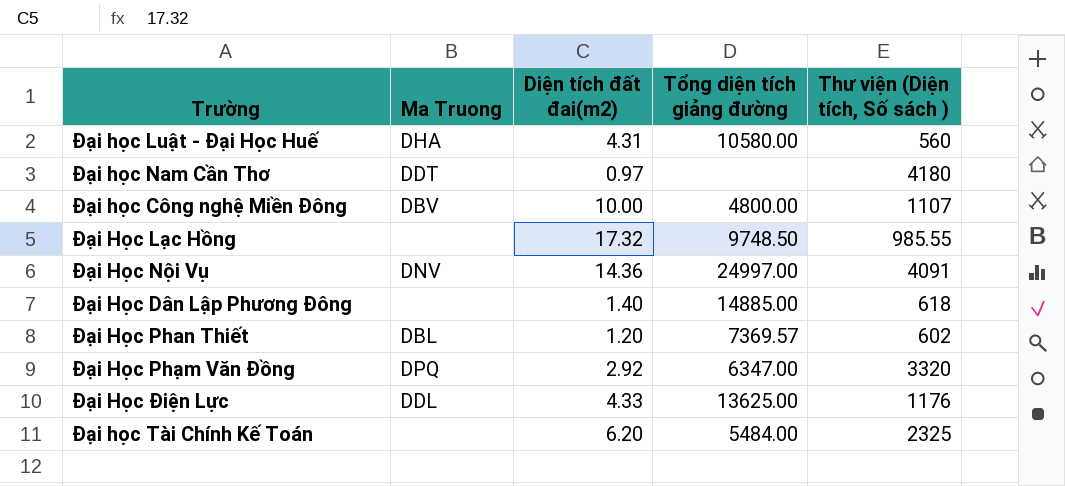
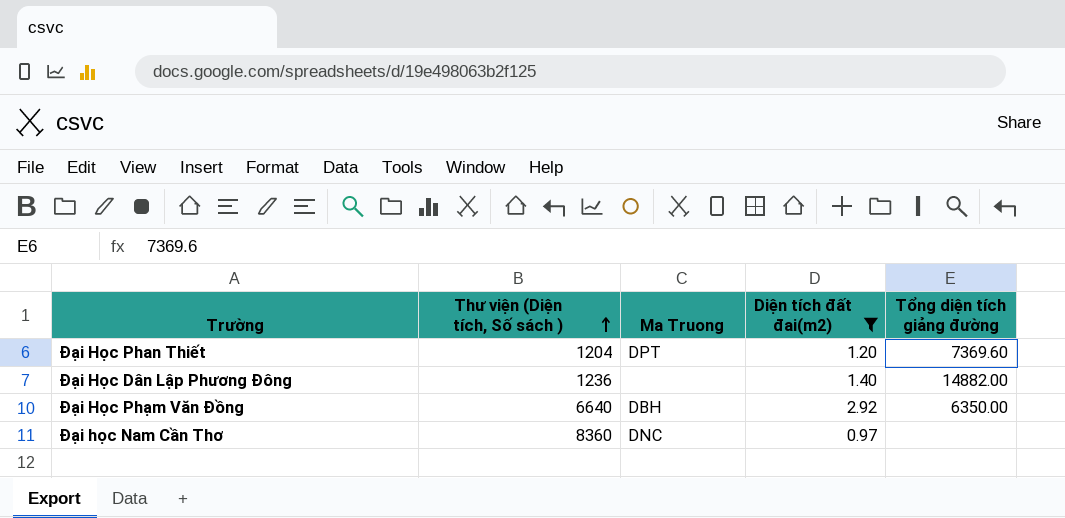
filter: none -> Diện tích đất đai(m2) <= 2.92
row order: none -> Thư viện (Diện tích, Số sách ) ascending
column Thư viện (Diện tích, Số sách ) | position: 5 -> 2
Đại Học Phan Thiết | Thư viện (Diện tích, Số sách ): 602 -> 1204
Đại Học Phan Thiết | Ma Truong: DBL -> DPT
Đại Học Phan Thiết | Tổng diện tích giảng đường: 7369.57 -> 7369.60
Đại Học Dân Lập Phương Đông | Thư viện (Diện tích, Số sách ): 618 -> 1236
Đại Học Dân Lập Phương Đông | Tổng diện tích giảng đường: 14885.00 -> 14882.00
Đại Học Phạm Văn Đồng | Thư viện (Diện tích, Số sách ): 3320 -> 6640
Đại Học Phạm Văn Đồng | Ma Truong: DPQ -> DBH
Đại Học Phạm Văn Đồng | Tổng diện tích giảng đường: 6347.00 -> 6350.00
Đại học Nam Cần Thơ | Thư viện (Diện tích, Số sách ): 4180 -> 8360
Đại học Nam Cần Thơ | Ma Truong: DDT -> DNC

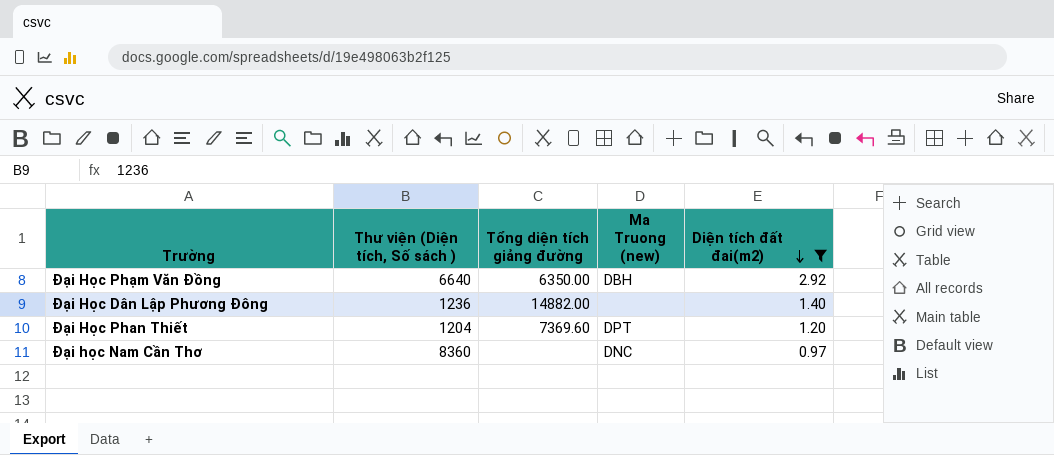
row order: Thư viện (Diện tích, Số sách ) ascending -> Diện tích đất đai(m2) descending
column Tổng diện tích giảng đường | position: 5 -> 3
column name: Ma Truong -> Ma Truong (new)

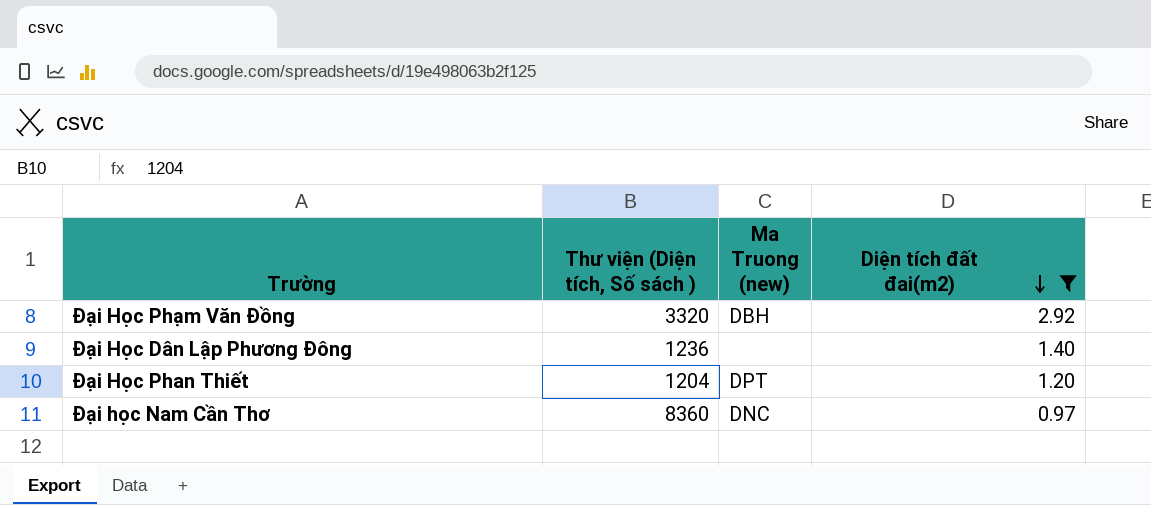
column Tổng diện tích giảng đường | position: 3 -> none
Đại Học Phạm Văn Đồng | Thư viện (Diện tích, Số sách ): 6640 -> 3320

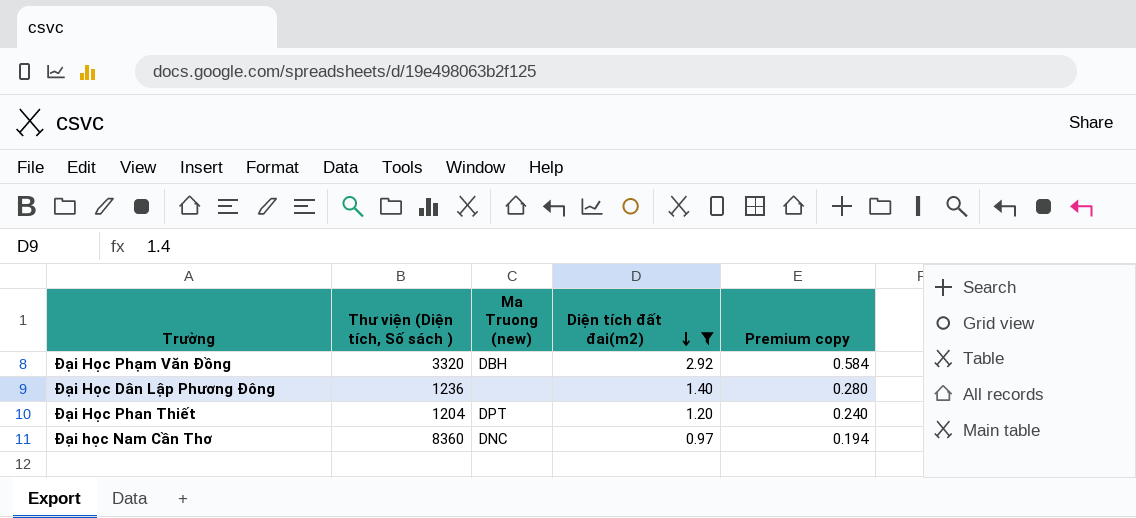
column Premium copy | formula: none -> [Diện tích đất đai(m2)] * 0.2

